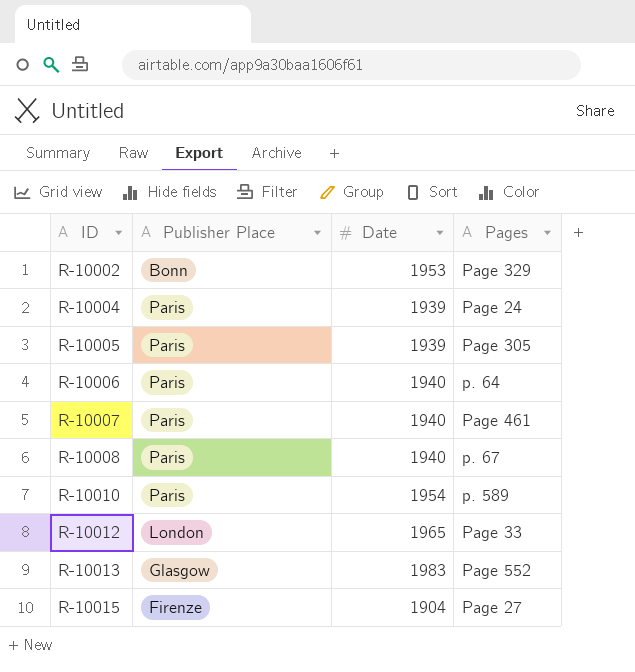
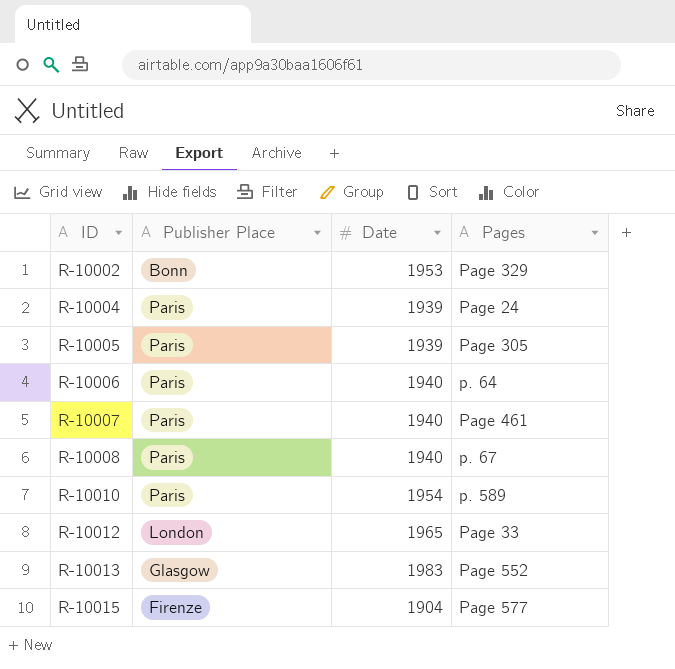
R-10015 | Pages: Page 27 -> Page 577

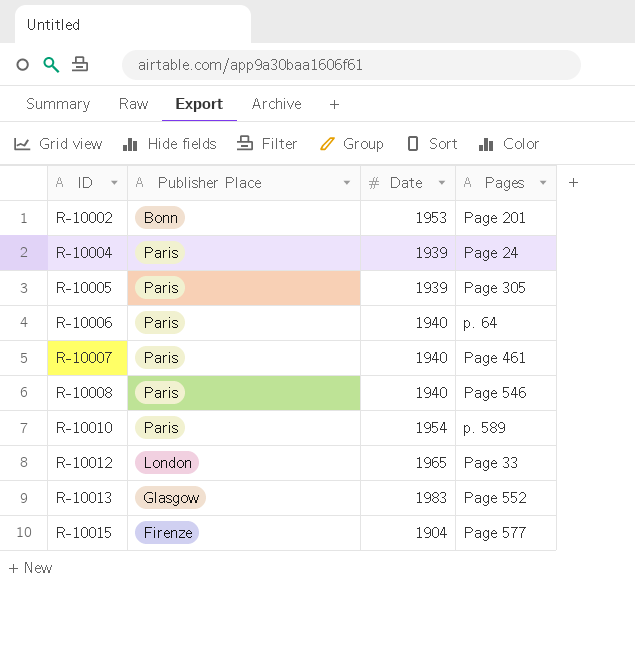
R-10002 | Pages: Page 329 -> Page 201
R-10008 | Pages: p. 67 -> Page 546

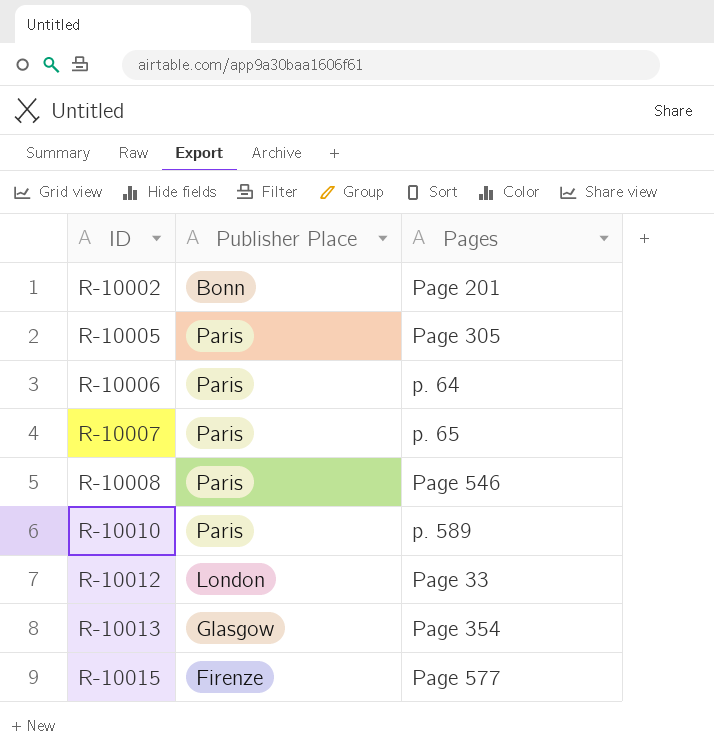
column Date | position: 3 -> none
row R-10004: Paris | 1939 | Page 24 -> none
R-10007 | Pages: Page 461 -> p. 65
R-10013 | Pages: Page 552 -> Page 354

